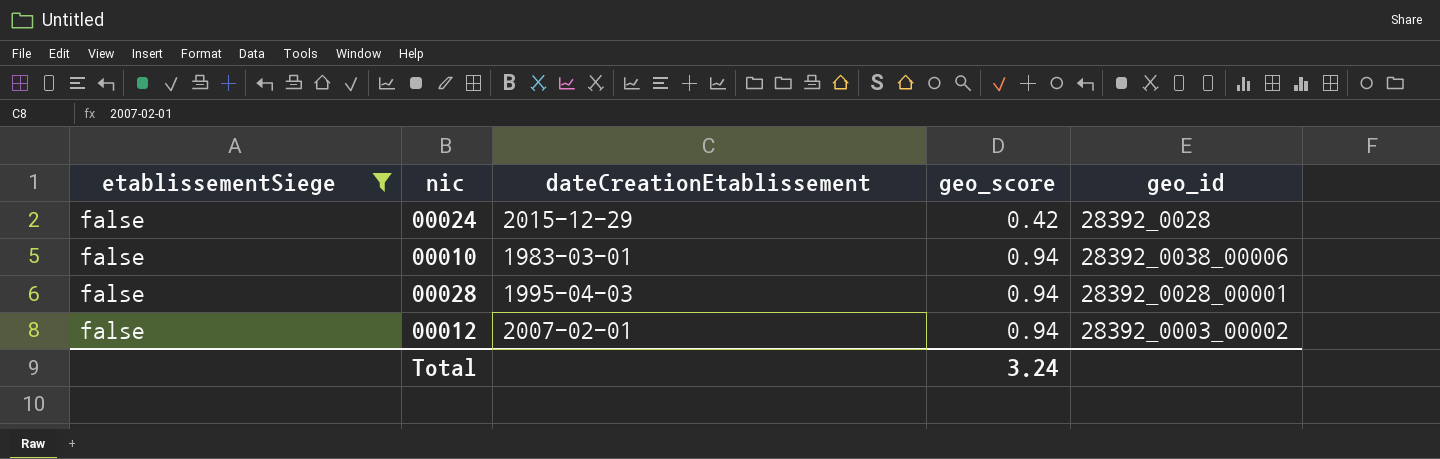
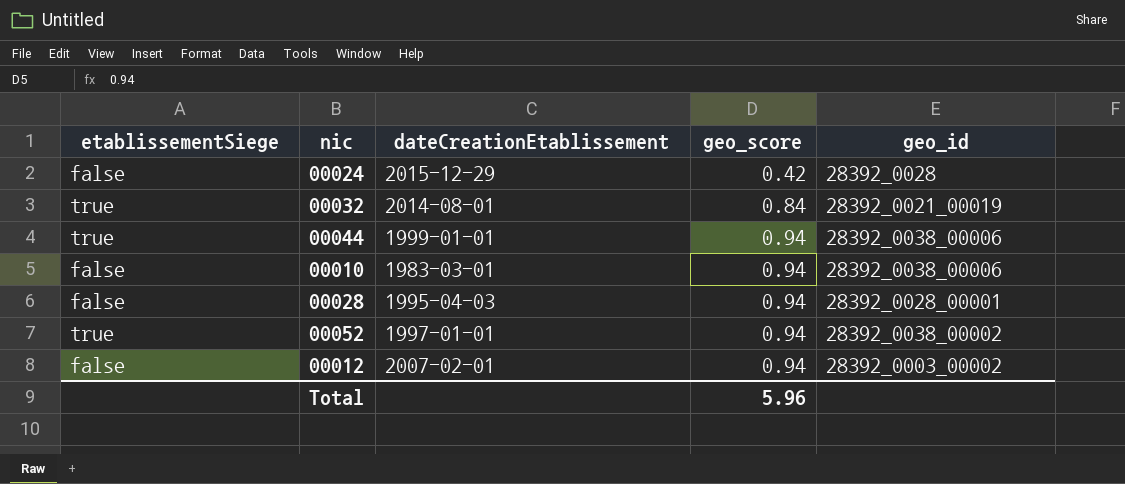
filter: etablissementSiege = false -> none
Total | geo_score: 3.24 -> 5.96

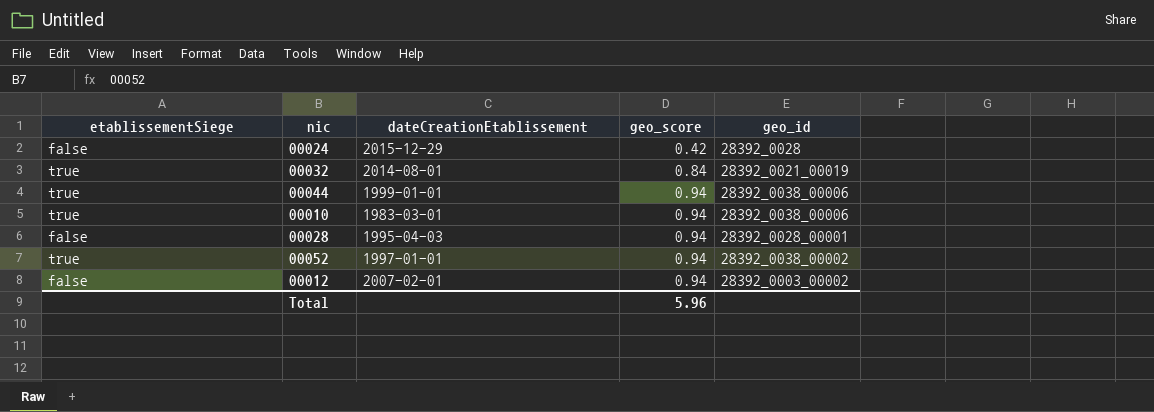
00010 | etablissementSiege: false -> true

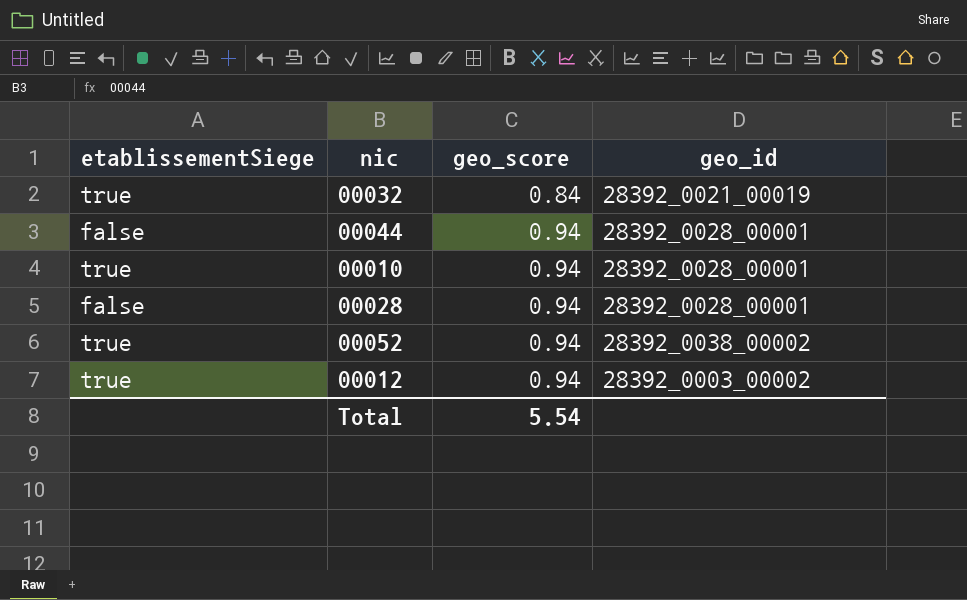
column dateCreationEtablissement | position: 3 -> none
row 00024: false | 2015-12-29 | 0.42 | 28392_0028 -> none
00044 | etablissementSiege: true -> false
00044 | geo_id: 28392_0038_00006 -> 28392_0028_00001
00010 | geo_id: 28392_0038_00006 -> 28392_0028_00001
00012 | etablissementSiege: false -> true
Total | geo_score: 5.96 -> 5.54

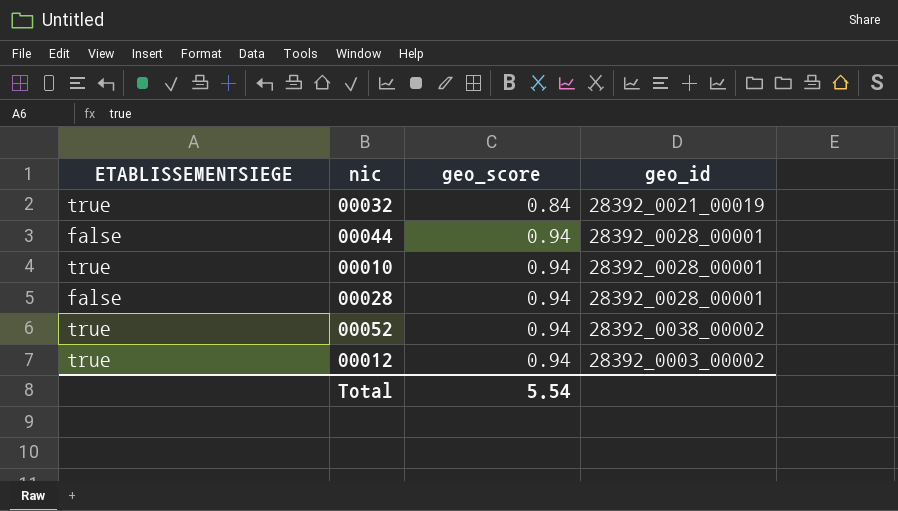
column name: etablissementSiege -> ETABLISSEMENTSIEGE

